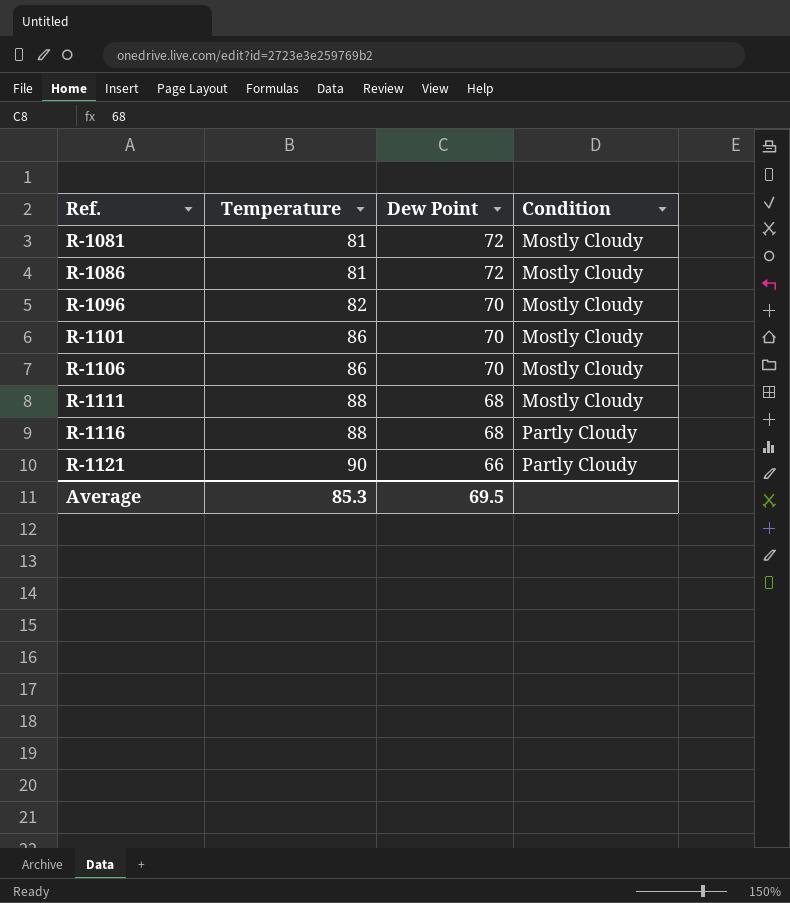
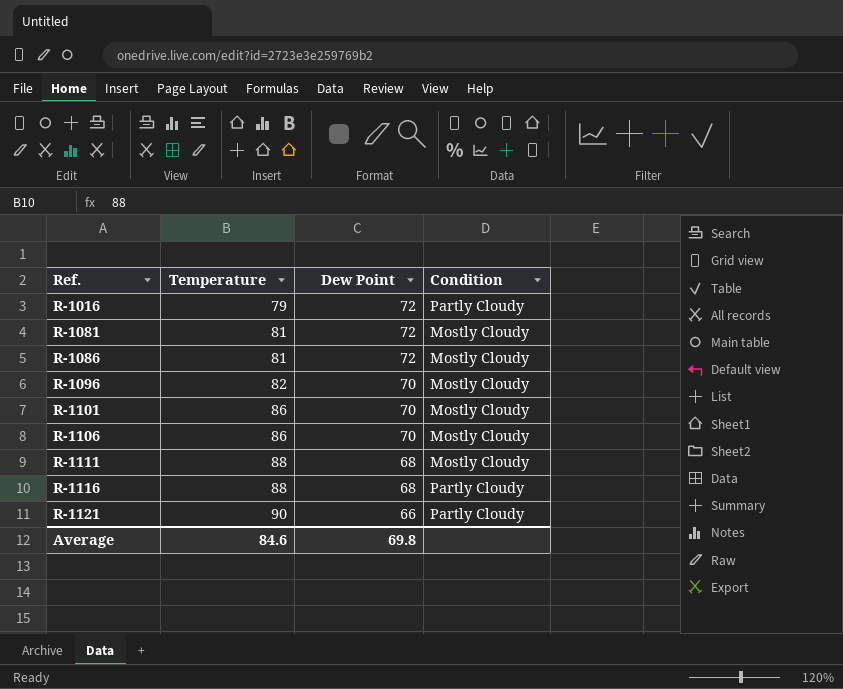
row R-1016: none -> 79 | 72 | Partly Cloudy
Average | Temperature: 85.3 -> 84.6
Average | Dew Point: 69.5 -> 69.8

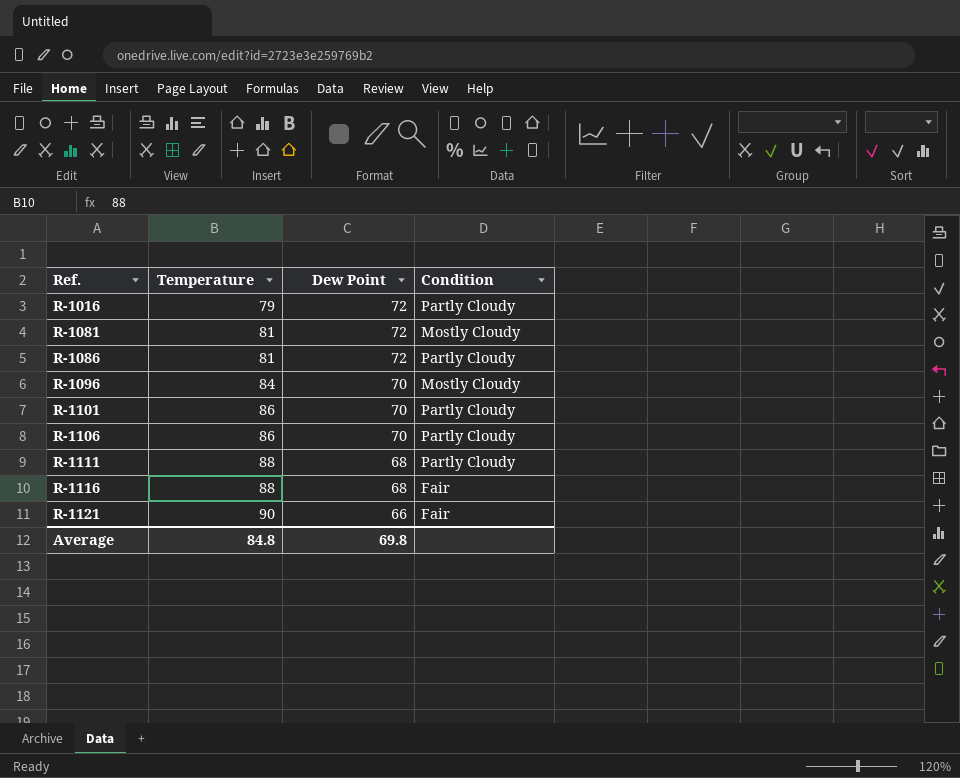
R-1086 | Condition: Mostly Cloudy -> Partly Cloudy
R-1096 | Temperature: 82 -> 84
R-1101 | Condition: Mostly Cloudy -> Partly Cloudy
R-1106 | Condition: Mostly Cloudy -> Partly Cloudy
R-1111 | Condition: Mostly Cloudy -> Partly Cloudy
R-1116 | Condition: Partly Cloudy -> Fair
R-1121 | Condition: Partly Cloudy -> Fair
Average | Temperature: 84.6 -> 84.8

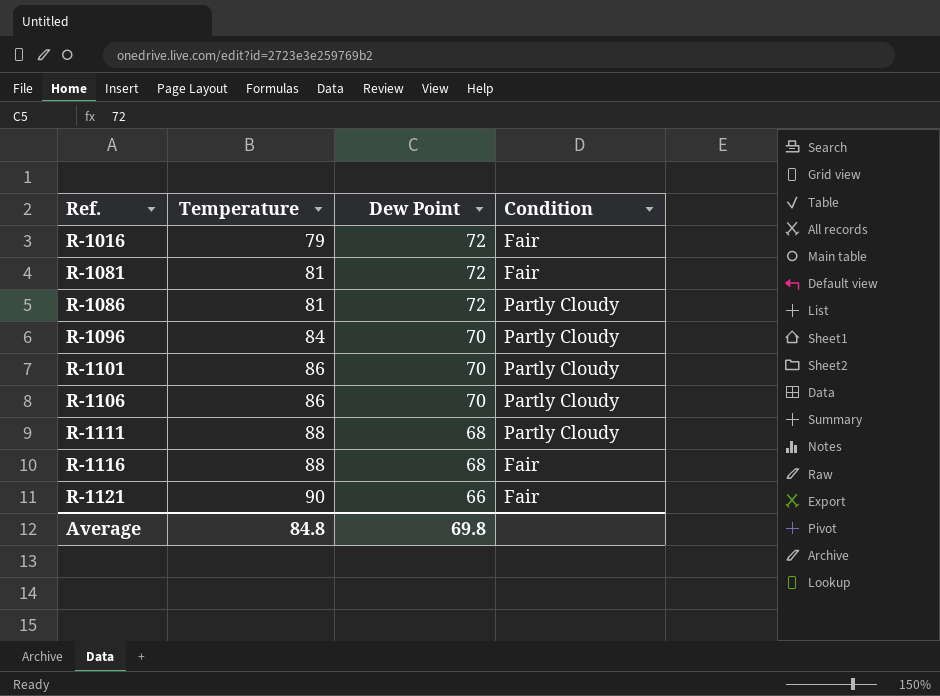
R-1016 | Condition: Partly Cloudy -> Fair
R-1081 | Condition: Mostly Cloudy -> Fair
R-1096 | Condition: Mostly Cloudy -> Partly Cloudy

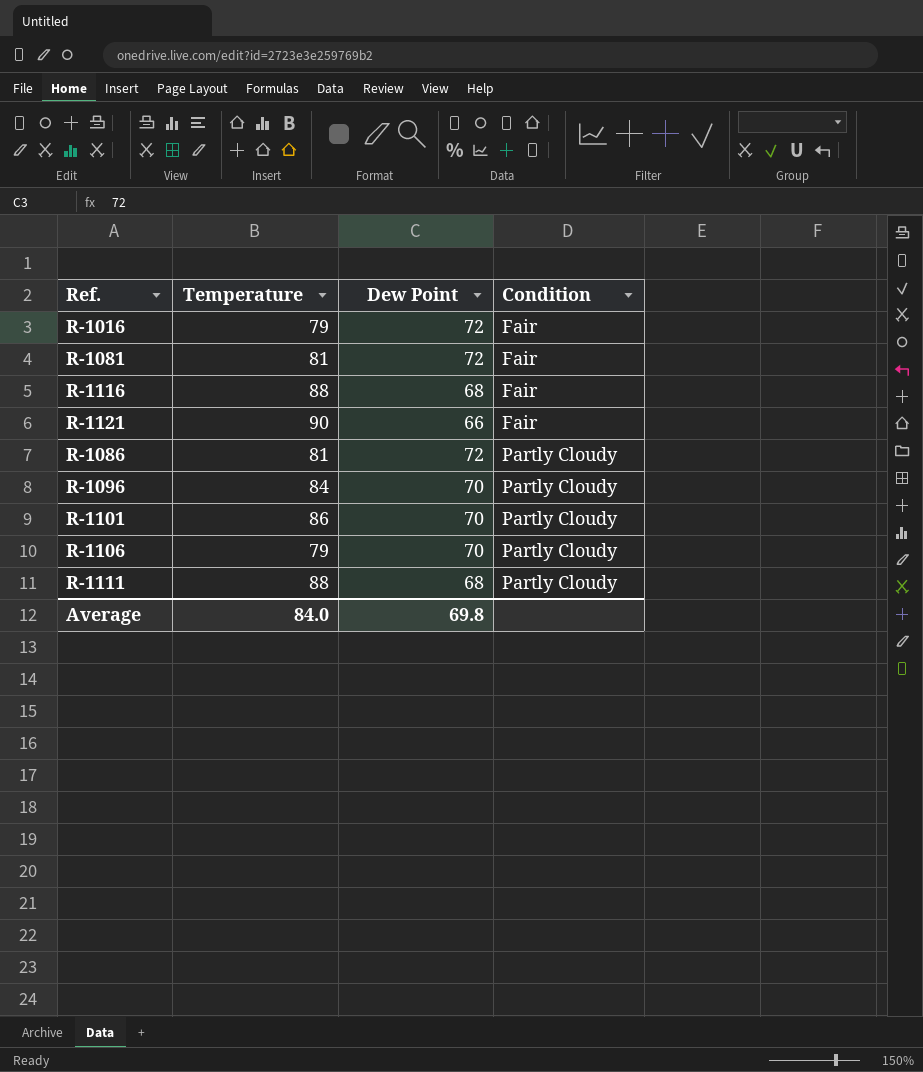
row order: Ref. ascending -> Condition ascending
R-1106 | Temperature: 86 -> 79
Average | Temperature: 84.8 -> 84.0

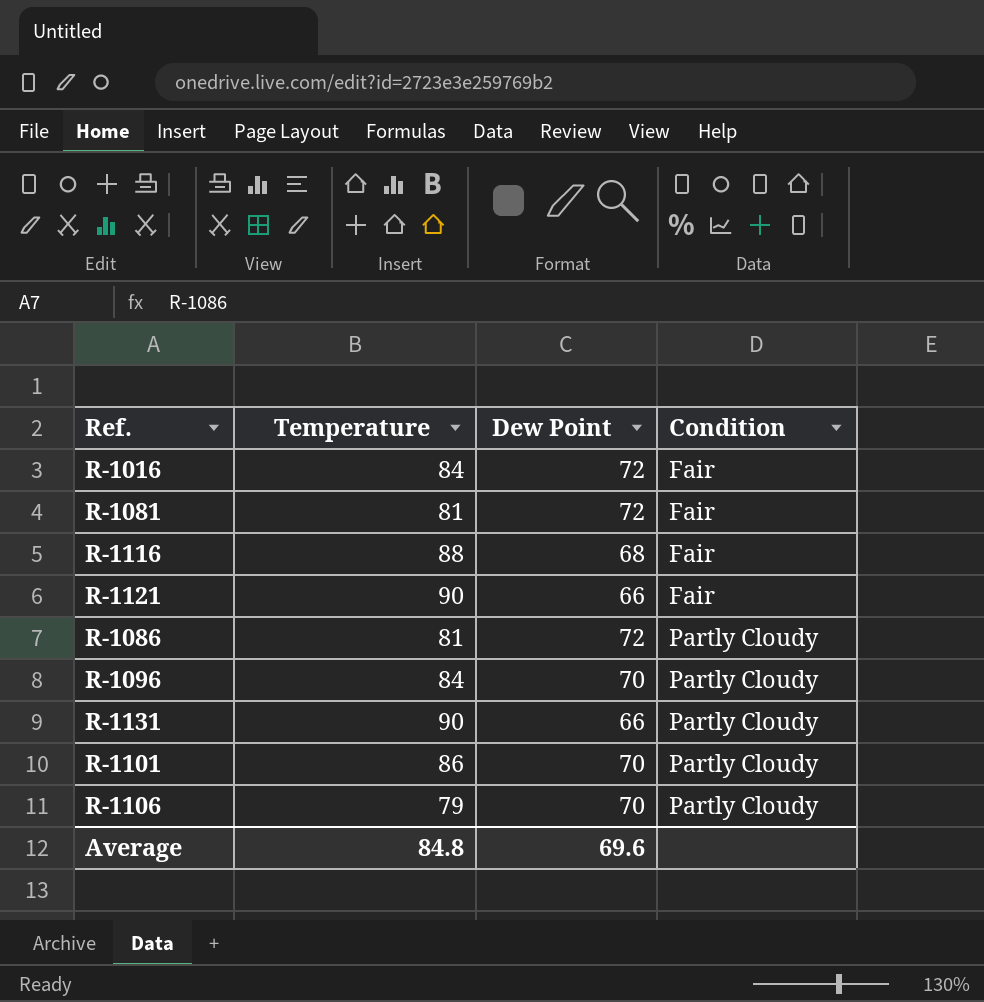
row R-1111: 88 | 68 | Partly Cloudy -> none
R-1016 | Temperature: 79 -> 84
row R-1131: none -> 90 | 66 | Partly Cloudy
Average | Temperature: 84.0 -> 84.8
Average | Dew Point: 69.8 -> 69.6

